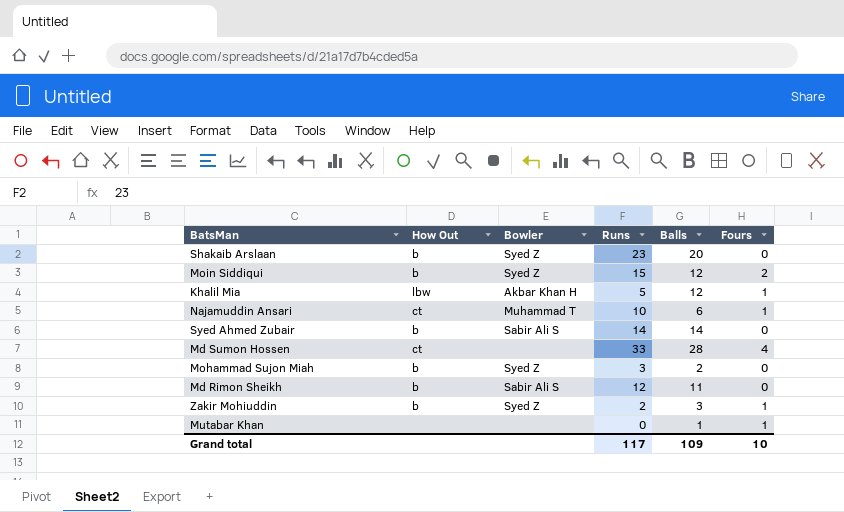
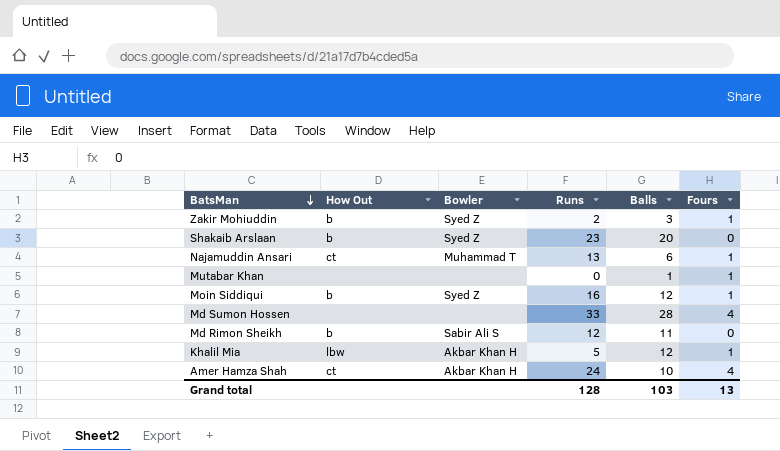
row order: none -> BatsMan descending
row Syed Ahmed Zubair: b | Sabir Ali S | 14 | 14 | 0 -> none
row Mohammad Sujon Miah: b | Syed Z | 3 | 2 | 0 -> none
Najamuddin Ansari | Runs: 10 -> 13
Moin Siddiqui | Runs: 15 -> 16
Moin Siddiqui | Fours: 2 -> 1
Md Sumon Hossen | How Out: ct -> none
row Amer Hamza Shah: none -> ct | Akbar Khan H | 24 | 10 | 4
Grand total | Runs: 117 -> 128
Grand total | Balls: 109 -> 103
Grand total | Fours: 10 -> 13

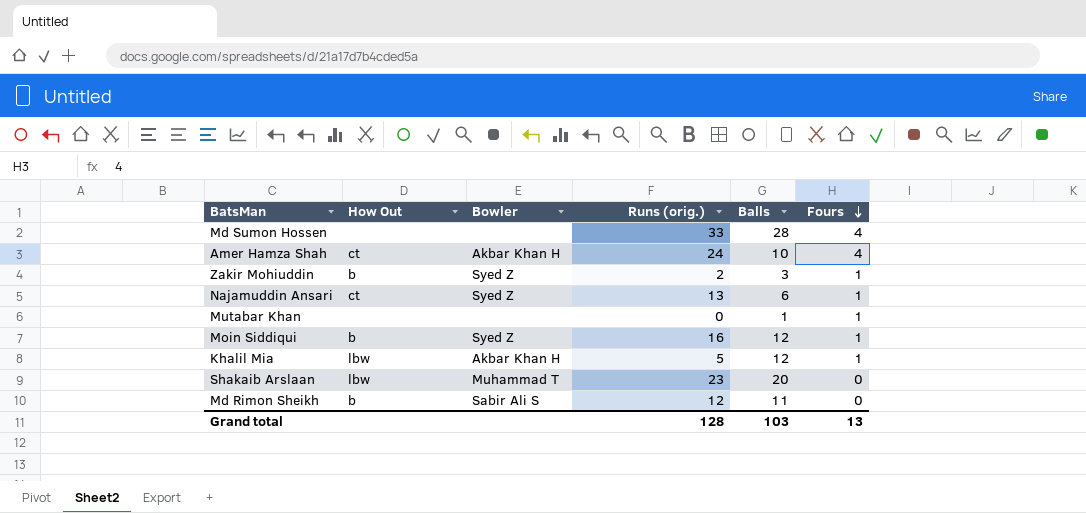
row order: BatsMan descending -> Fours descending
column name: Runs -> Runs (orig.)
Najamuddin Ansari | Bowler: Muhammad T -> Syed Z
Shakaib Arslaan | How Out: b -> lbw
Shakaib Arslaan | Bowler: Syed Z -> Muhammad T

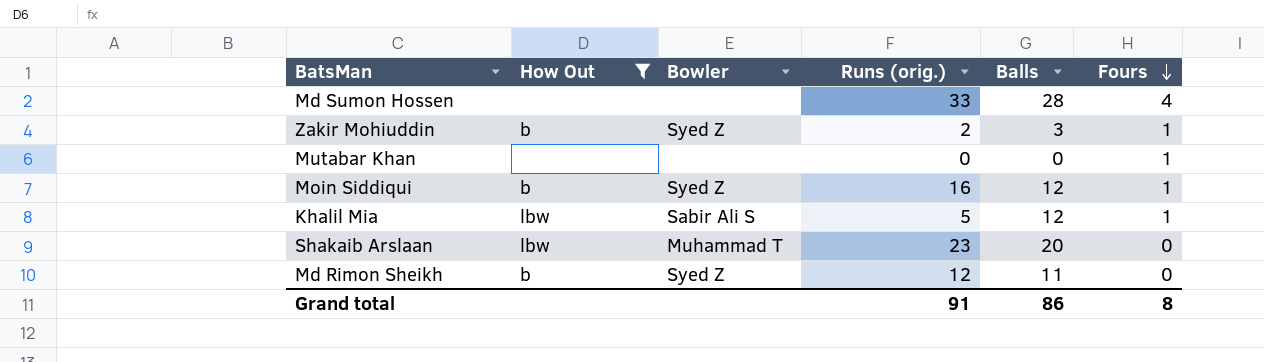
filter: none -> How Out != ct
Mutabar Khan | Balls: 1 -> 0
Khalil Mia | Bowler: Akbar Khan H -> Sabir Ali S
Md Rimon Sheikh | Bowler: Sabir Ali S -> Syed Z
Grand total | Runs (orig.): 128 -> 91
Grand total | Balls: 103 -> 86
Grand total | Fours: 13 -> 8

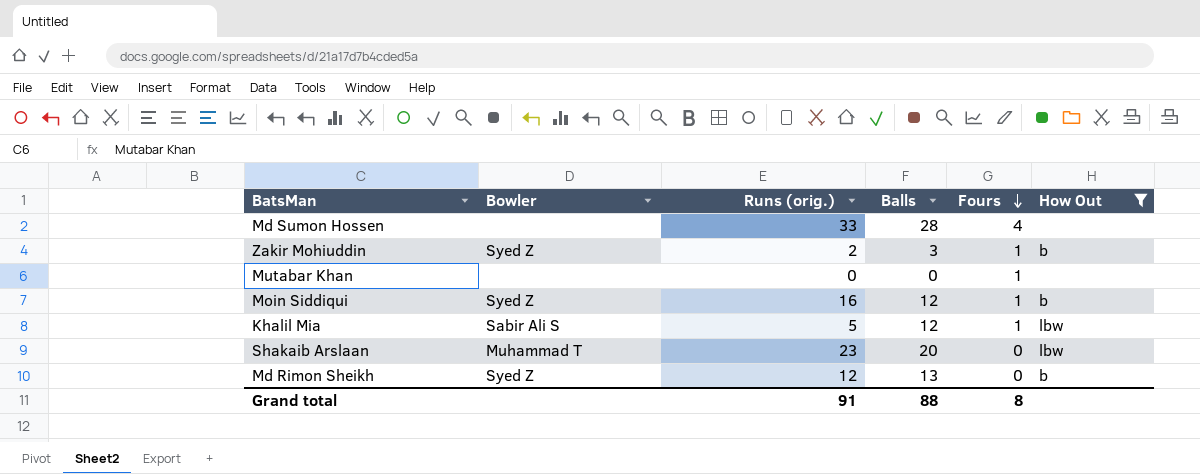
column How Out | position: 2 -> 6
Md Rimon Sheikh | Balls: 11 -> 13
Grand total | Balls: 86 -> 88

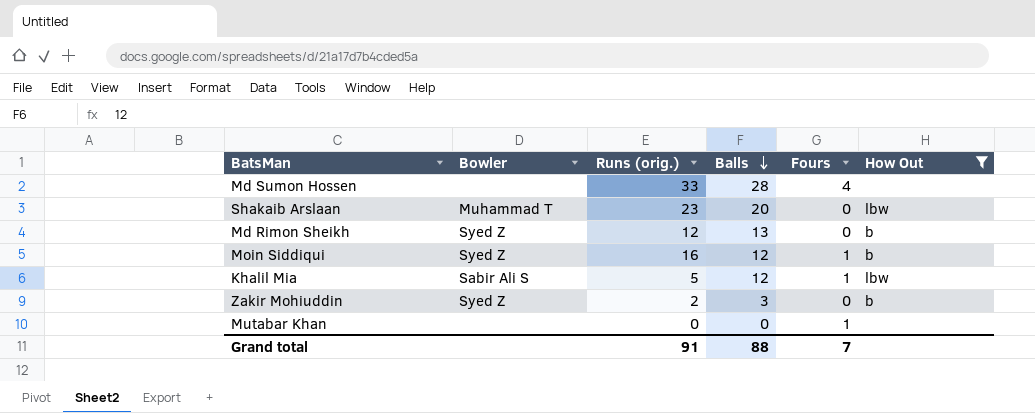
row order: Fours descending -> Balls descending
Zakir Mohiuddin | Fours: 1 -> 0
Grand total | Fours: 8 -> 7

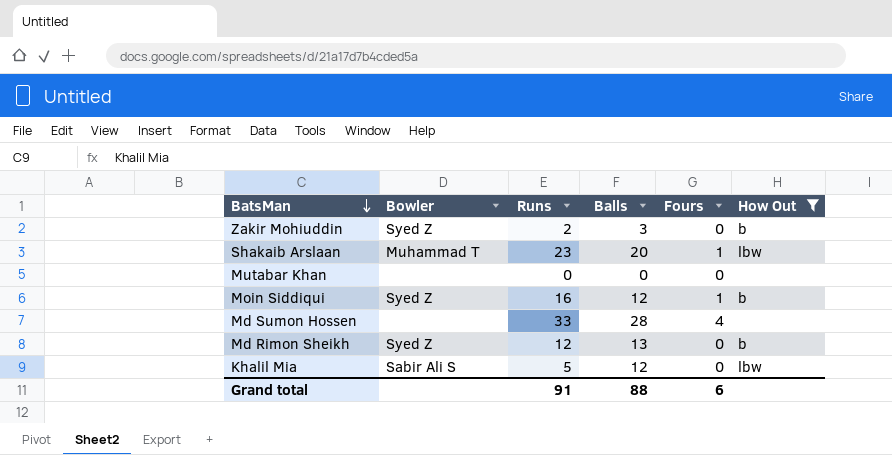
row order: Balls descending -> BatsMan descending
column name: Runs (orig.) -> Runs
Shakaib Arslaan | Fours: 0 -> 1
Mutabar Khan | Fours: 1 -> 0
Khalil Mia | Fours: 1 -> 0
Grand total | Fours: 7 -> 6

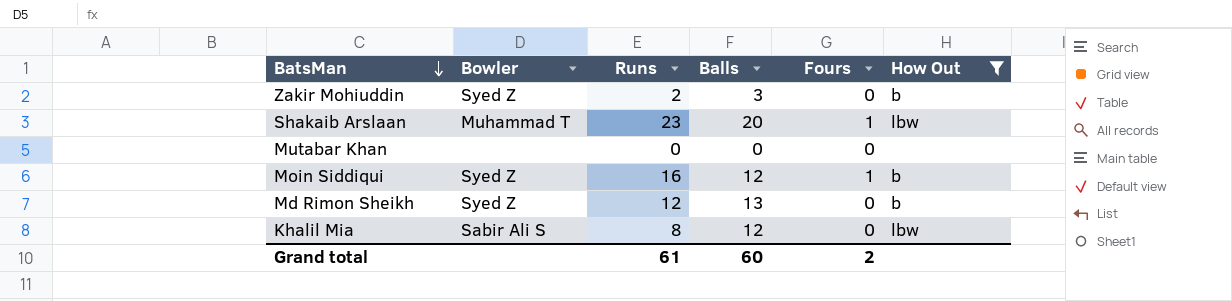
row Md Sumon Hossen: none | 33 | 28 | 4 | none -> none
Khalil Mia | Runs: 5 -> 8
Grand total | Runs: 91 -> 61
Grand total | Balls: 88 -> 60
Grand total | Fours: 6 -> 2

